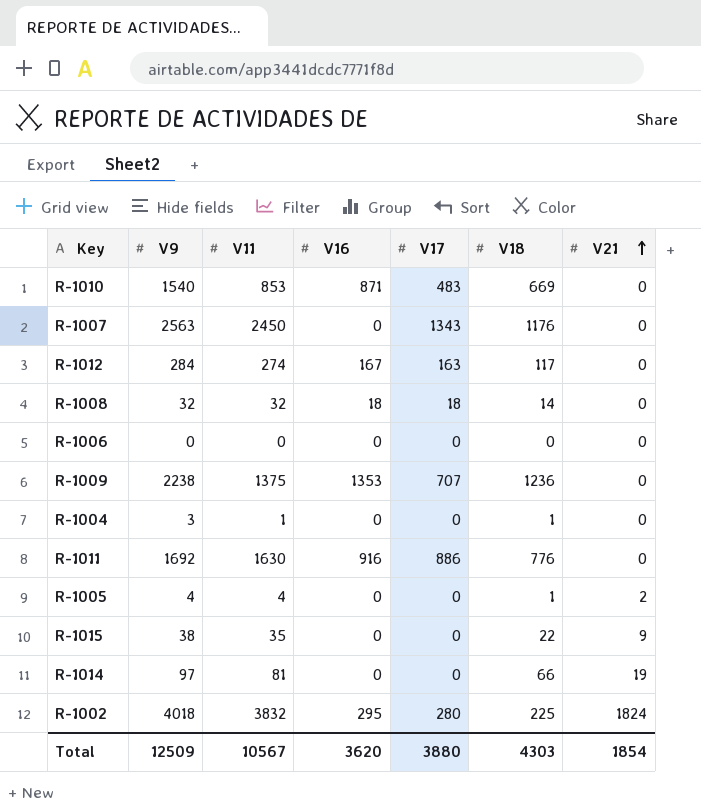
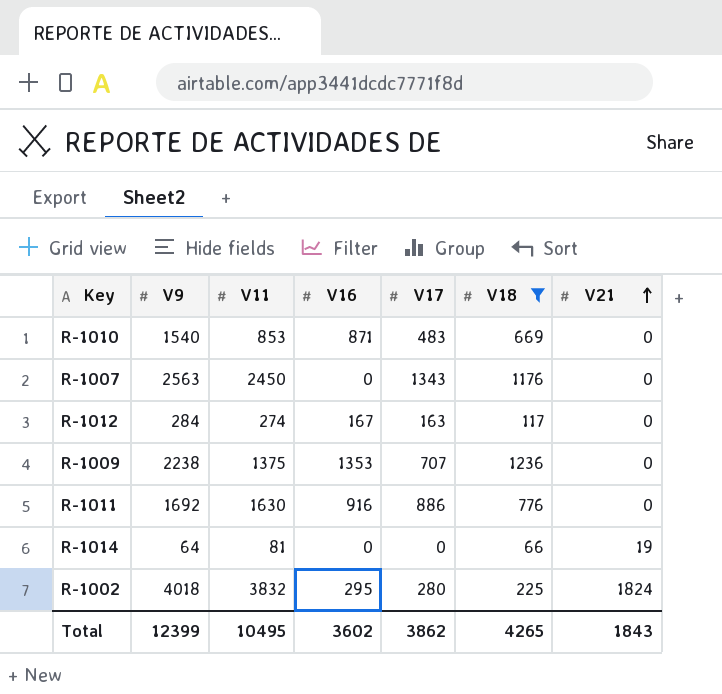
filter: none -> V18 >= 66
R-1014 | V9: 97 -> 64
Total | V9: 12509 -> 12399
Total | V11: 10567 -> 10495
Total | V16: 3620 -> 3602
Total | V17: 3880 -> 3862
Total | V18: 4303 -> 4265
Total | V21: 1854 -> 1843

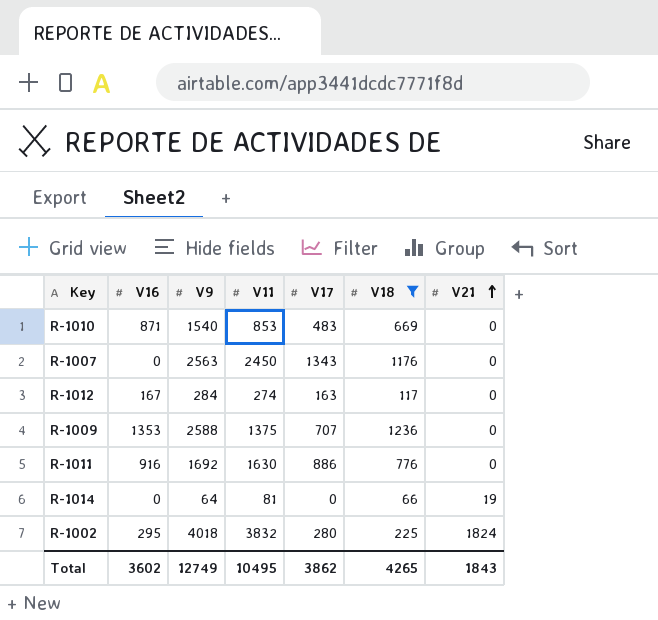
column V16 | position: 4 -> 2
R-1009 | V9: 2238 -> 2588
Total | V9: 12399 -> 12749

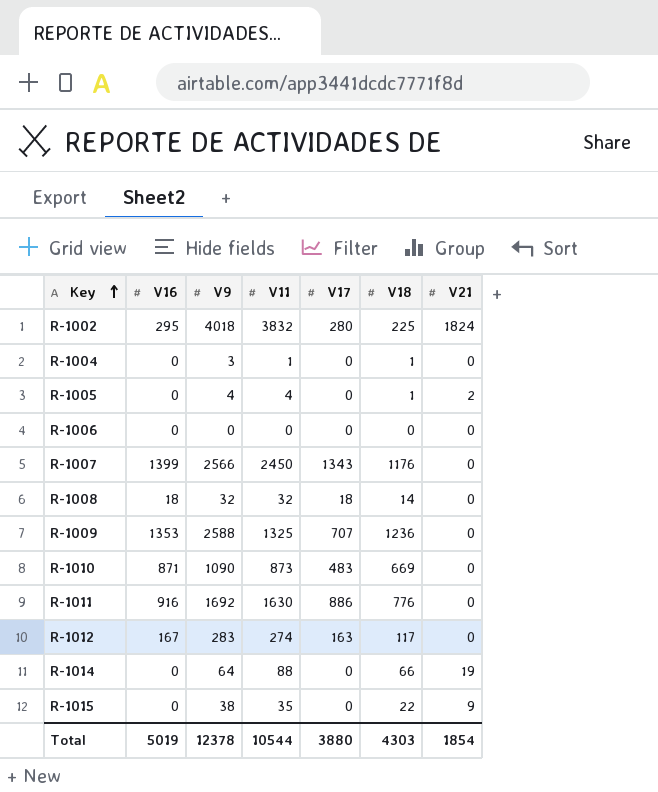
filter: V18 >= 66 -> none
row order: V21 ascending -> Key ascending
R-1007 | V16: 0 -> 1399
R-1007 | V9: 2563 -> 2566
R-1009 | V11: 1375 -> 1325
R-1010 | V9: 1540 -> 1090
R-1010 | V11: 853 -> 873
R-1012 | V9: 284 -> 283
R-1014 | V11: 81 -> 88
Total | V16: 3602 -> 5019
Total | V9: 12749 -> 12378
Total | V11: 10495 -> 10544
Total | V17: 3862 -> 3880
Total | V18: 4265 -> 4303
Total | V21: 1843 -> 1854

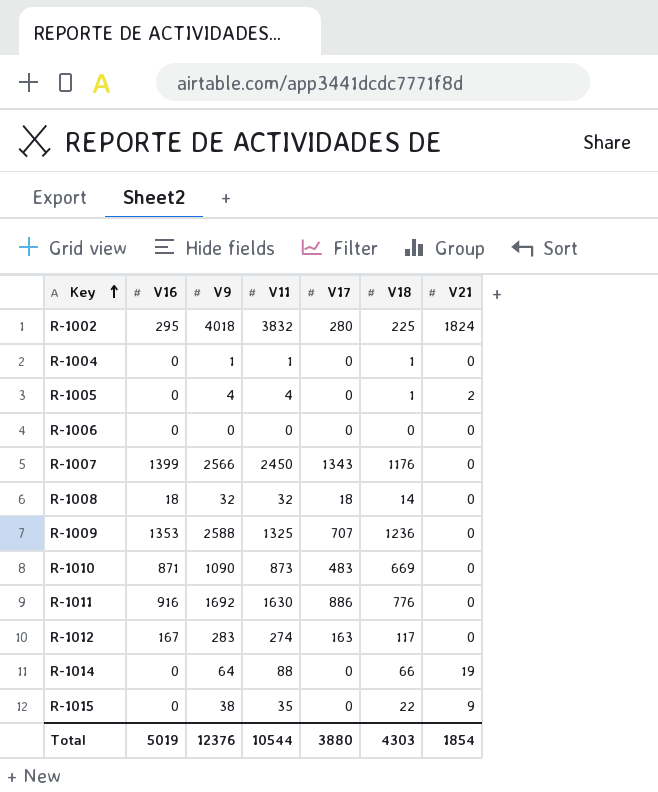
R-1004 | V9: 3 -> 1
Total | V9: 12378 -> 12376

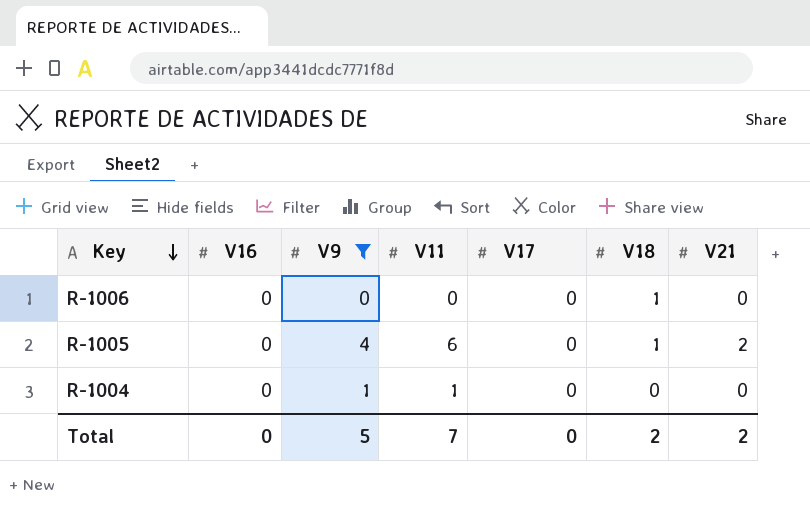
filter: none -> V9 <= 4
row order: Key ascending -> Key descending
R-1006 | V18: 0 -> 1
R-1005 | V11: 4 -> 6
R-1004 | V18: 1 -> 0
Total | V16: 5019 -> 0
Total | V9: 12376 -> 5
Total | V11: 10544 -> 7
Total | V17: 3880 -> 0
Total | V18: 4303 -> 2
Total | V21: 1854 -> 2

